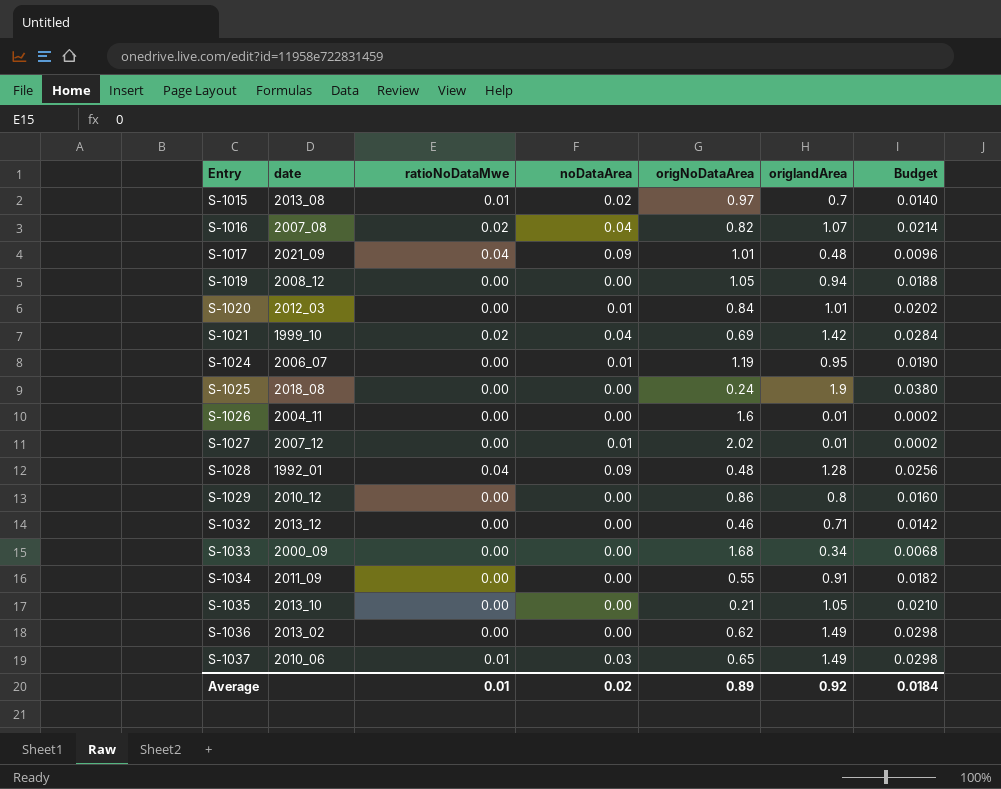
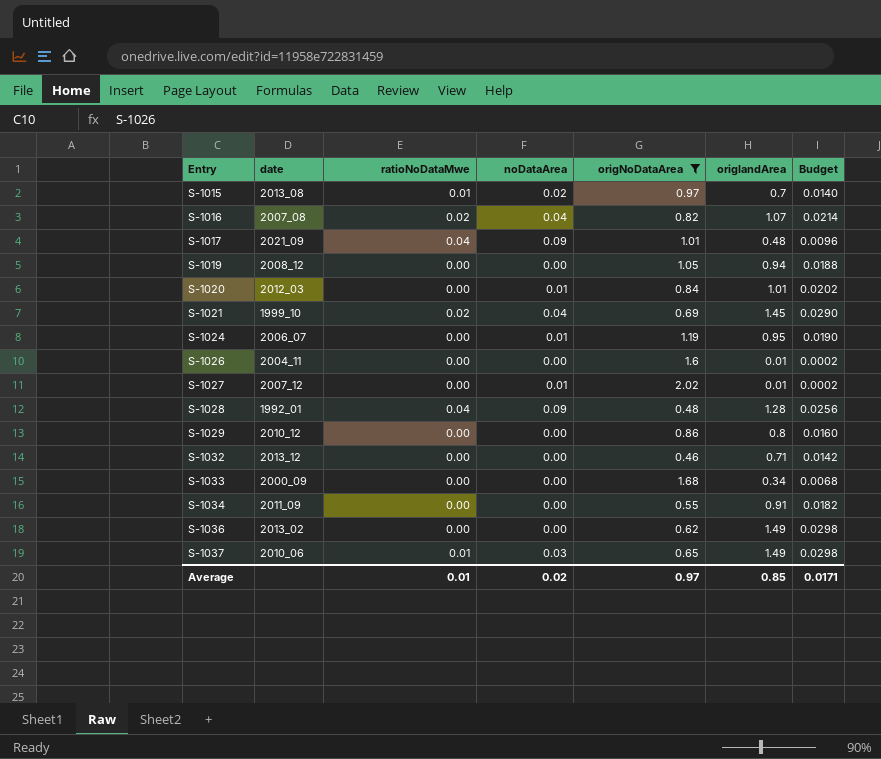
filter: none -> origNoDataArea >= 0.46
S-1021 | origlandArea: 1.42 -> 1.45
S-1021 | Budget: 0.0284 -> 0.0290
Average | origNoDataArea: 0.89 -> 0.97
Average | origlandArea: 0.92 -> 0.85
Average | Budget: 0.0184 -> 0.0171

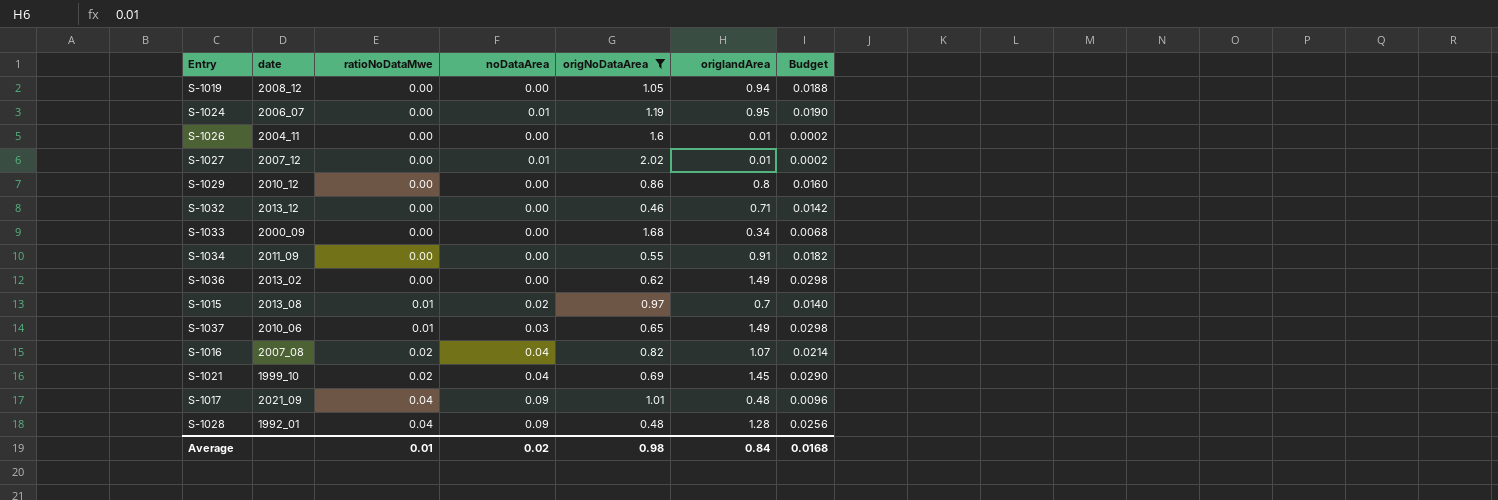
row order: Entry ascending -> ratioNoDataMwe ascending
row S-1020: 2012_03 | 0.00 | 0.01 | 0.84 | 1.01 | 0.0202 -> none
Average | origNoDataArea: 0.97 -> 0.98
Average | origlandArea: 0.85 -> 0.84
Average | Budget: 0.0171 -> 0.0168

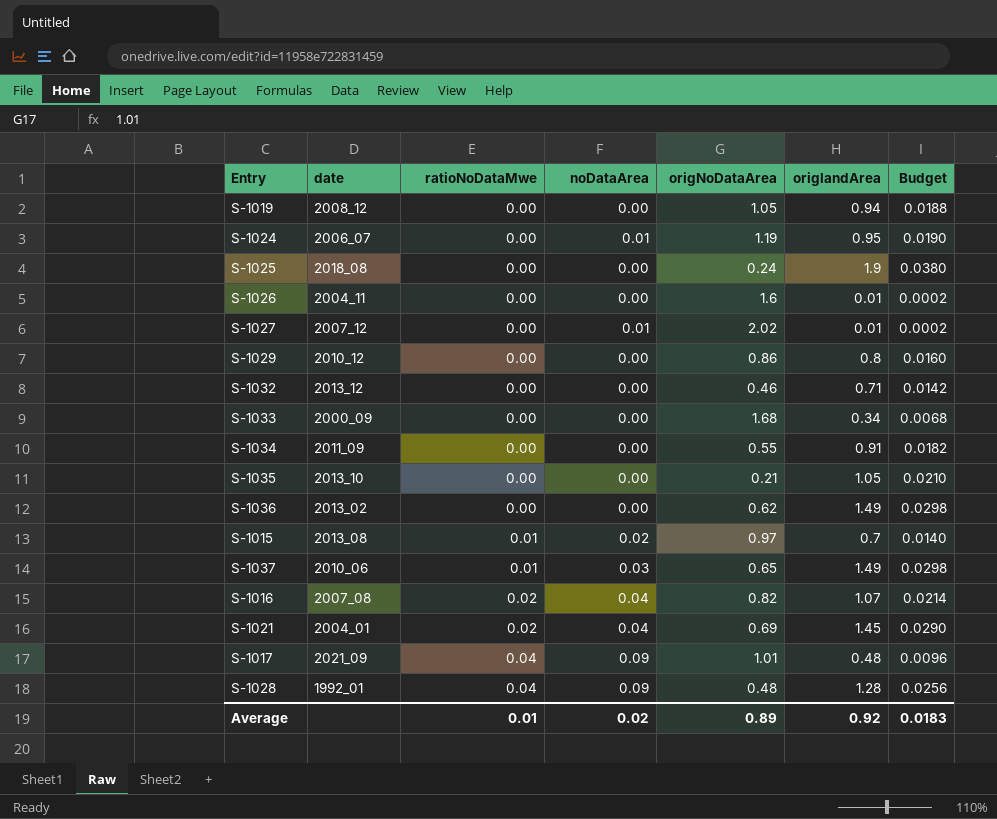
filter: origNoDataArea >= 0.46 -> none
S-1021 | date: 1999_10 -> 2004_01
Average | origNoDataArea: 0.98 -> 0.89
Average | origlandArea: 0.84 -> 0.92
Average | Budget: 0.0168 -> 0.0183

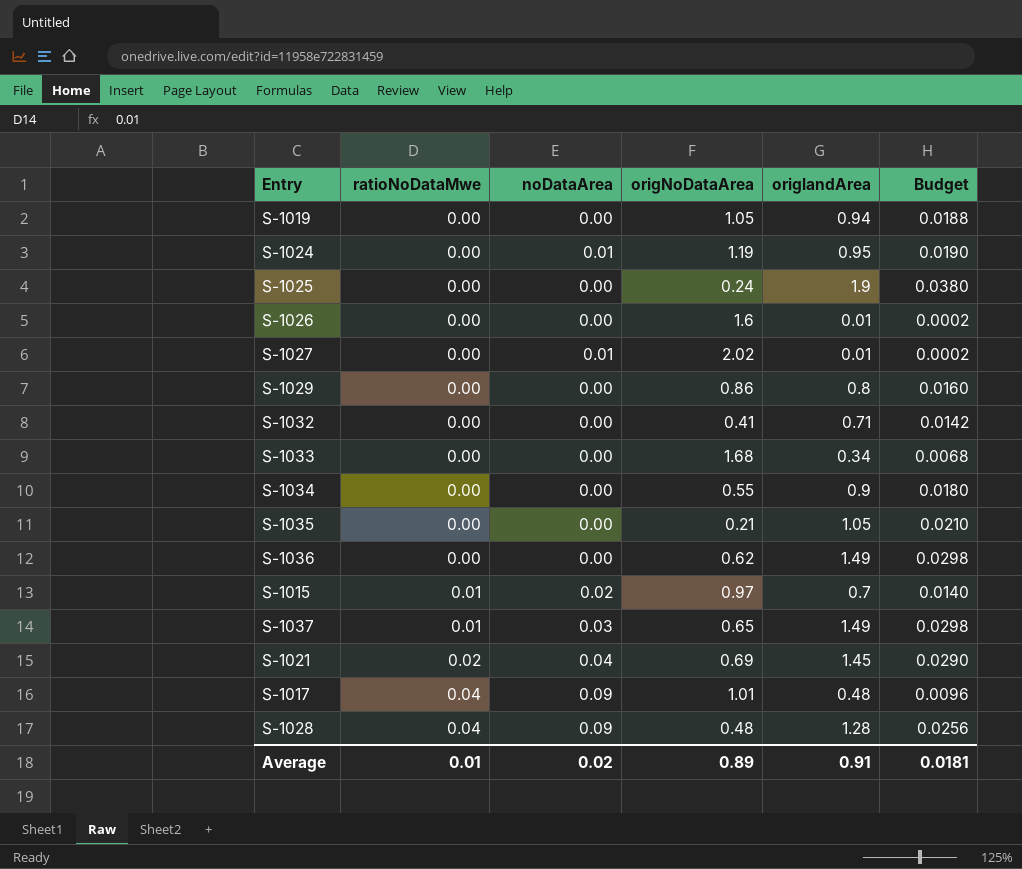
column date | position: 2 -> none
row S-1016: 2007_08 | 0.02 | 0.04 | 0.82 | 1.07 | 0.0214 -> none
S-1032 | origNoDataArea: 0.46 -> 0.41
S-1034 | origlandArea: 0.91 -> 0.9
S-1034 | Budget: 0.0182 -> 0.0180
Average | origlandArea: 0.92 -> 0.91
Average | Budget: 0.0183 -> 0.0181

